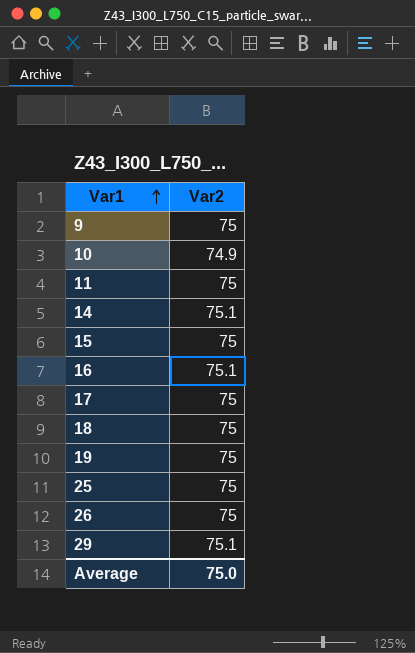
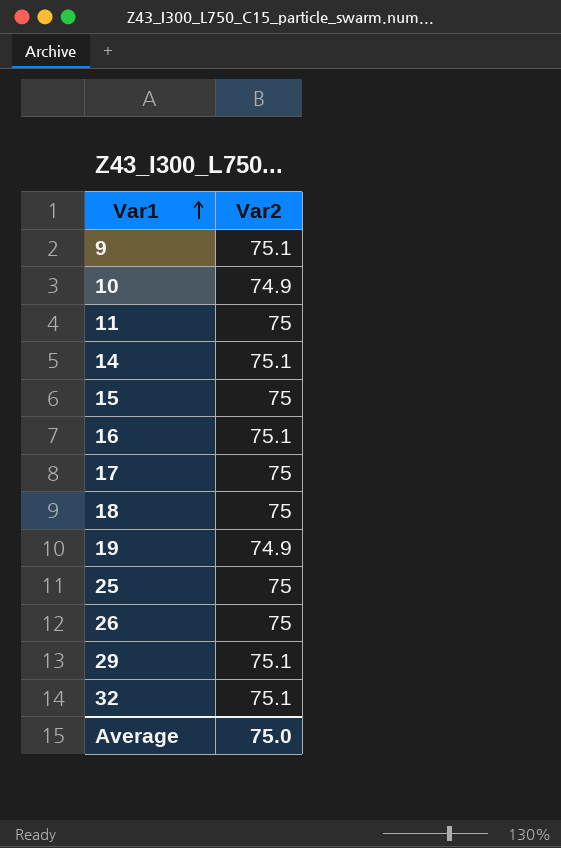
9 | Var2: 75 -> 75.1
19 | Var2: 75 -> 74.9
row 32: none -> 75.1

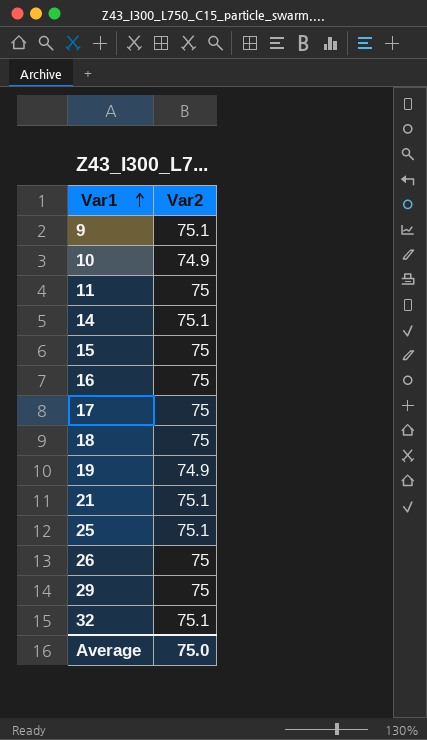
16 | Var2: 75.1 -> 75
row 21: none -> 75.1
25 | Var2: 75 -> 75.1
29 | Var2: 75.1 -> 75

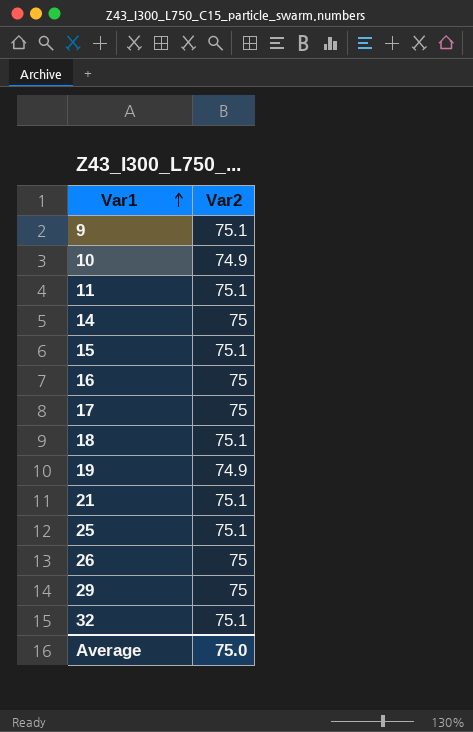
11 | Var2: 75 -> 75.1
14 | Var2: 75.1 -> 75
15 | Var2: 75 -> 75.1
18 | Var2: 75 -> 75.1

